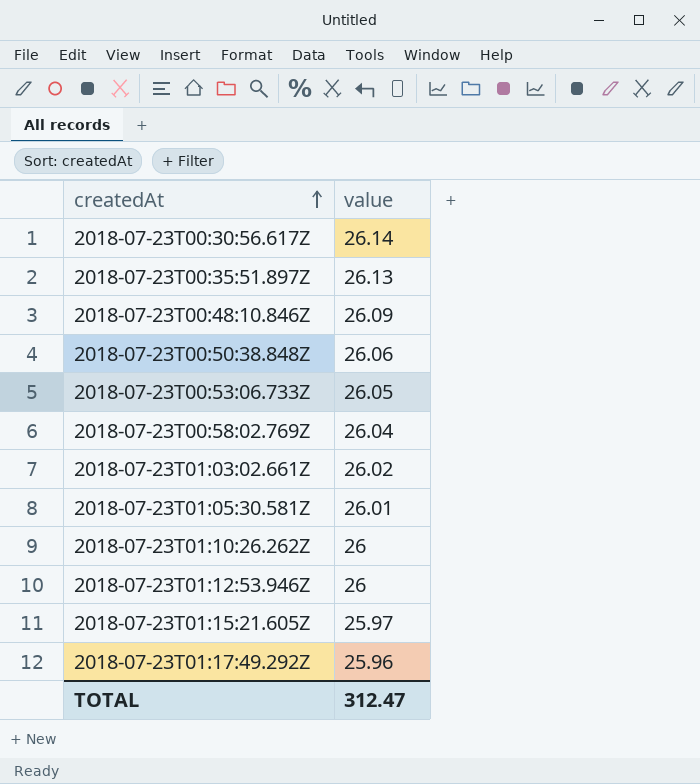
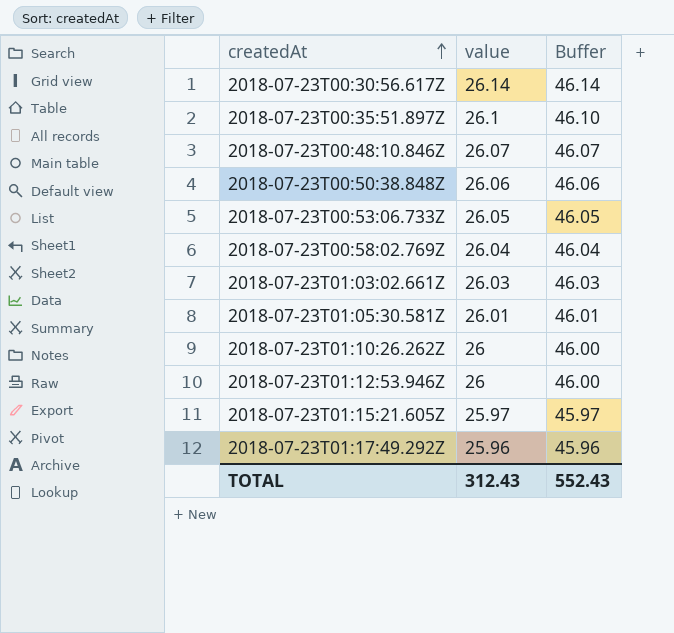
column Buffer | formula: none -> [value] + 20
2018-07-23T00:35:51.897Z | value: 26.13 -> 26.1
2018-07-23T00:48:10.846Z | value: 26.09 -> 26.07
2018-07-23T01:03:02.661Z | value: 26.02 -> 26.03
TOTAL | value: 312.47 -> 312.43

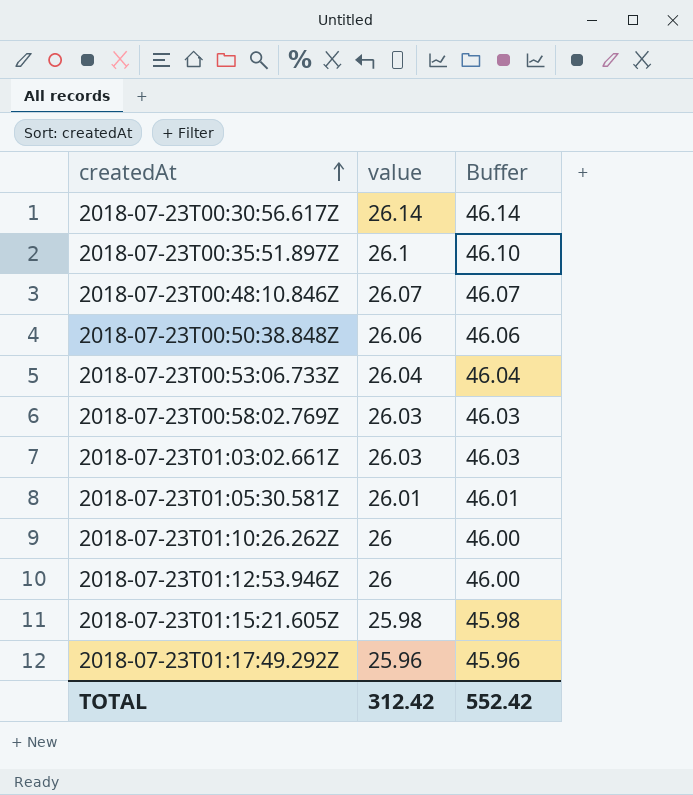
2018-07-23T00:53:06.733Z | value: 26.05 -> 26.04
2018-07-23T00:53:06.733Z | Buffer: 46.05 -> 46.04
2018-07-23T00:58:02.769Z | value: 26.04 -> 26.03
2018-07-23T00:58:02.769Z | Buffer: 46.04 -> 46.03
2018-07-23T01:15:21.605Z | value: 25.97 -> 25.98
2018-07-23T01:15:21.605Z | Buffer: 45.97 -> 45.98
TOTAL | value: 312.43 -> 312.42
TOTAL | Buffer: 552.43 -> 552.42

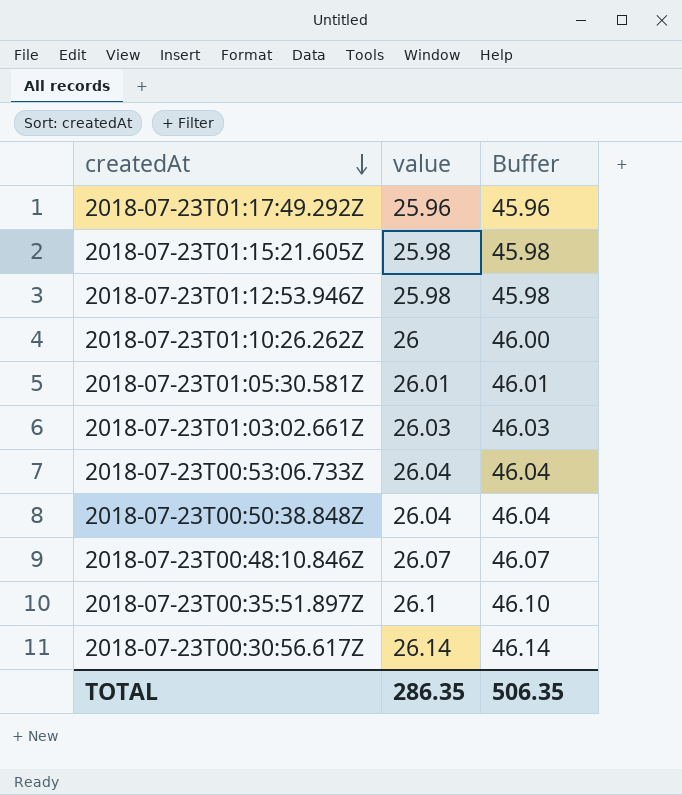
row order: createdAt ascending -> createdAt descending
row 2018-07-23T00:58:02.769Z: 26.03 | 46.03 -> none
2018-07-23T01:12:53.946Z | value: 26 -> 25.98
2018-07-23T01:12:53.946Z | Buffer: 46.00 -> 45.98
2018-07-23T00:50:38.848Z | value: 26.06 -> 26.04
2018-07-23T00:50:38.848Z | Buffer: 46.06 -> 46.04
TOTAL | value: 312.42 -> 286.35
TOTAL | Buffer: 552.42 -> 506.35

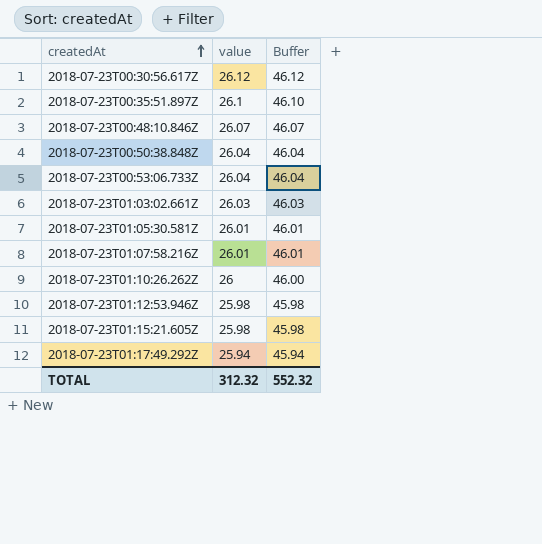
row order: createdAt descending -> createdAt ascending
2018-07-23T00:30:56.617Z | value: 26.14 -> 26.12
2018-07-23T00:30:56.617Z | Buffer: 46.14 -> 46.12
row 2018-07-23T01:07:58.216Z: none -> 26.01 | 46.01
2018-07-23T01:17:49.292Z | value: 25.96 -> 25.94
2018-07-23T01:17:49.292Z | Buffer: 45.96 -> 45.94
TOTAL | value: 286.35 -> 312.32
TOTAL | Buffer: 506.35 -> 552.32

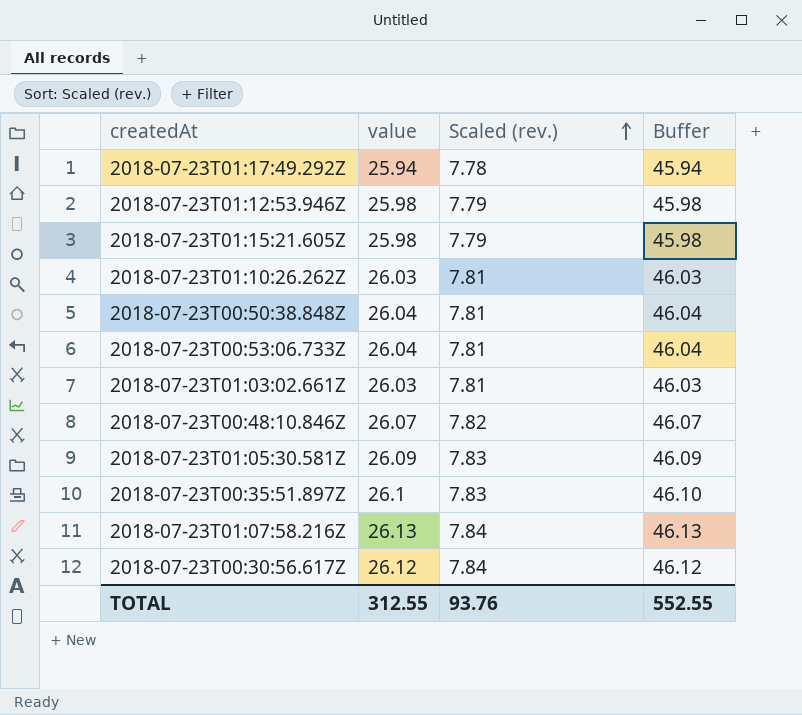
row order: createdAt ascending -> Scaled (rev.) ascending
column Scaled (rev.) | formula: none -> [value] * 0.3
2018-07-23T01:10:26.262Z | value: 26 -> 26.03
2018-07-23T01:10:26.262Z | Buffer: 46.00 -> 46.03
2018-07-23T01:05:30.581Z | value: 26.01 -> 26.09
2018-07-23T01:05:30.581Z | Buffer: 46.01 -> 46.09
2018-07-23T01:07:58.216Z | value: 26.01 -> 26.13
2018-07-23T01:07:58.216Z | Buffer: 46.01 -> 46.13
TOTAL | value: 312.32 -> 312.55
TOTAL | Buffer: 552.32 -> 552.55

